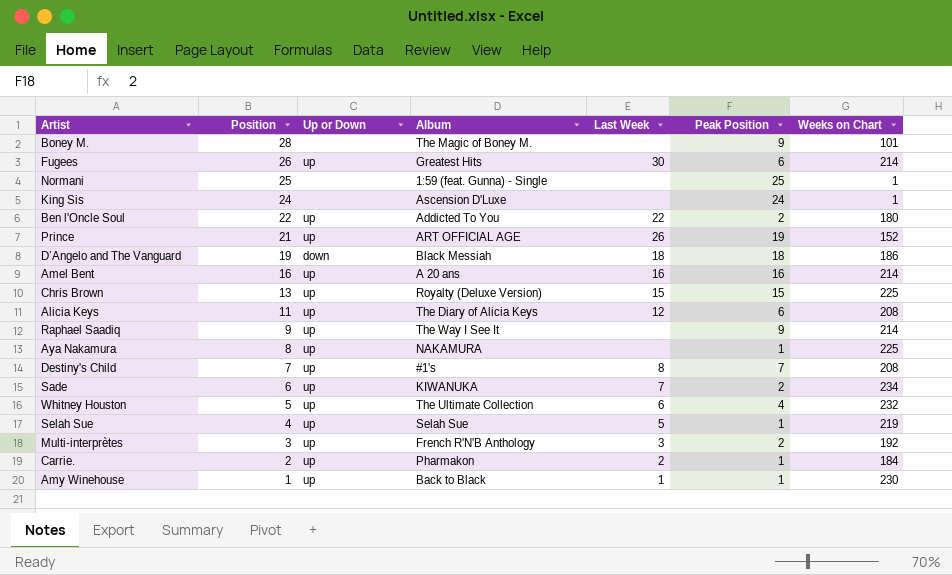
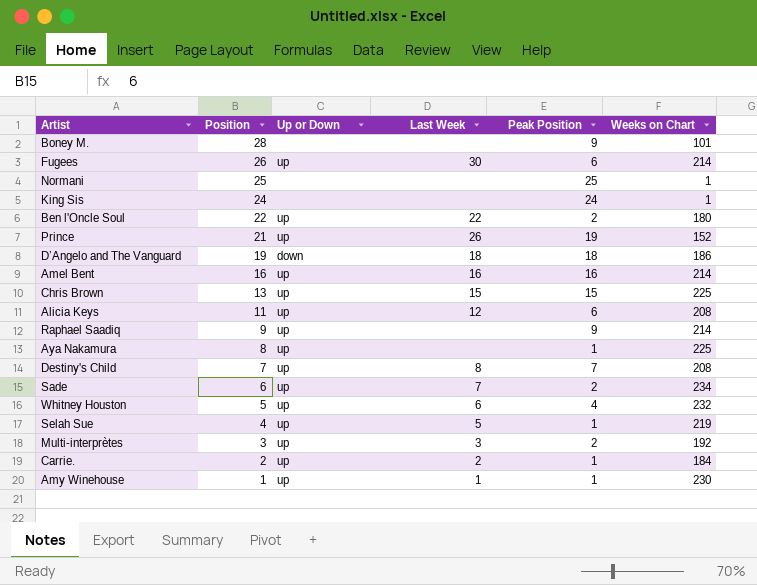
column Album | position: 4 -> none

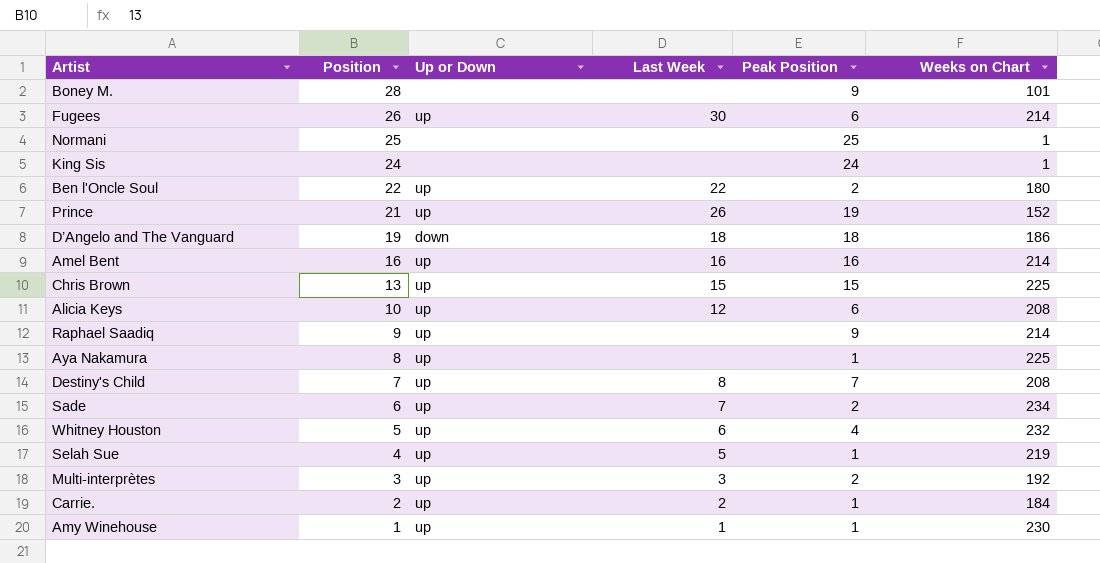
Alicia Keys | Position: 11 -> 10

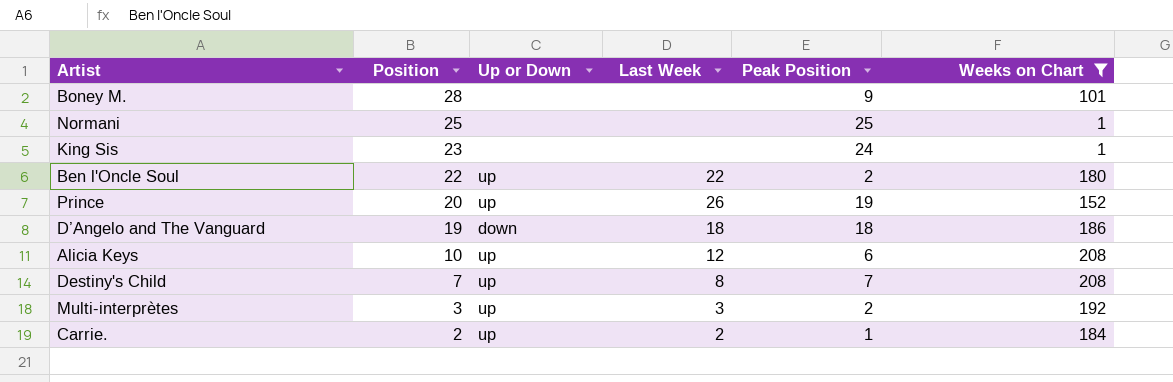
filter: none -> Weeks on Chart <= 208
King Sis | Position: 24 -> 23
Prince | Position: 21 -> 20

